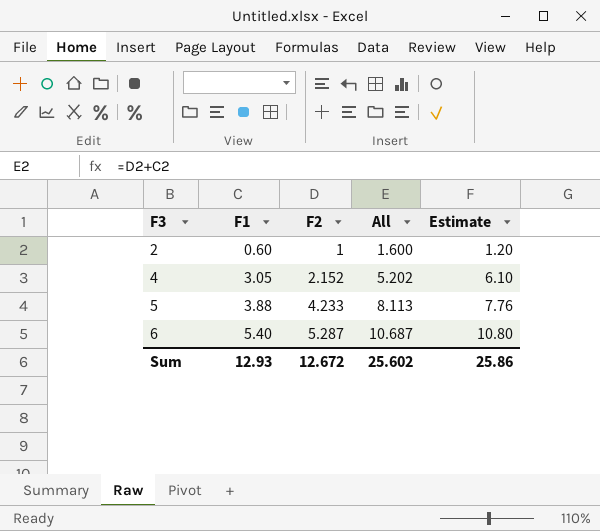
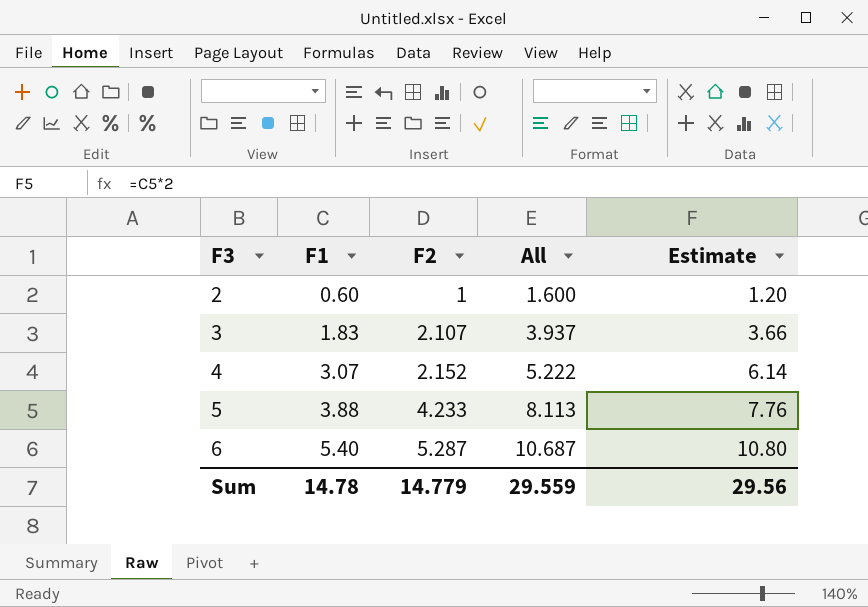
row 3: none -> 1.83 | 2.107 | 3.937 | 3.66
4 | F1: 3.05 -> 3.07
4 | All: 5.202 -> 5.222
4 | Estimate: 6.10 -> 6.14
Sum | F1: 12.93 -> 14.78
Sum | F2: 12.672 -> 14.779
Sum | All: 25.602 -> 29.559
Sum | Estimate: 25.86 -> 29.56

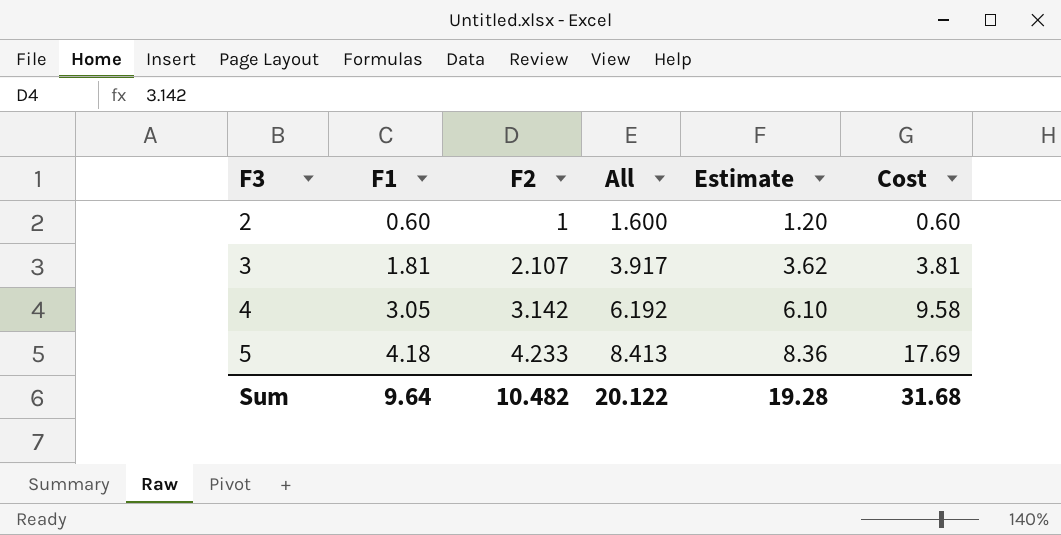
column Cost | formula: none -> [F1] * [F2]
row 6: 5.40 | 5.287 | 10.687 | 10.80 -> none
3 | F1: 1.83 -> 1.81
3 | All: 3.937 -> 3.917
3 | Estimate: 3.66 -> 3.62
4 | F1: 3.07 -> 3.05
4 | F2: 2.152 -> 3.142
4 | All: 5.222 -> 6.192
4 | Estimate: 6.14 -> 6.10
5 | F1: 3.88 -> 4.18
5 | All: 8.113 -> 8.413
5 | Estimate: 7.76 -> 8.36
Sum | F1: 14.78 -> 9.64
Sum | F2: 14.779 -> 10.482
Sum | All: 29.559 -> 20.122
Sum | Estimate: 29.56 -> 19.28

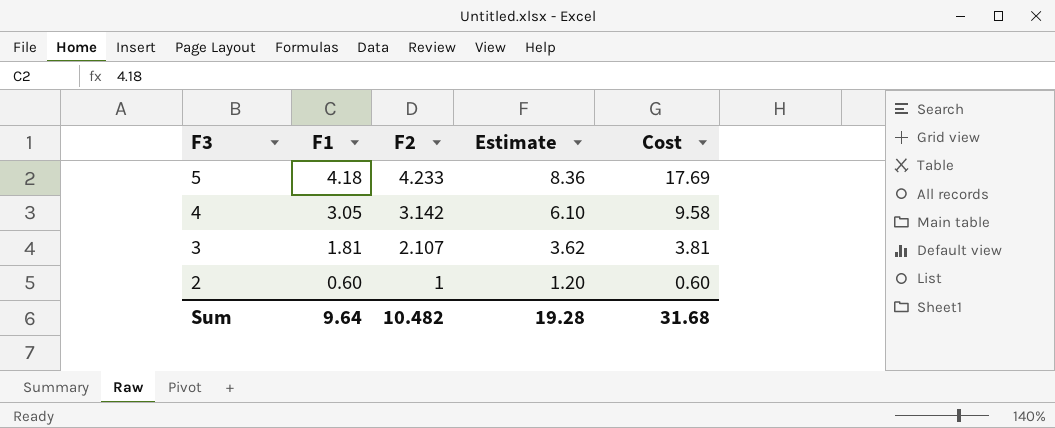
row order: F3 ascending -> F3 descending
column All | formula: [F1] + [F2] -> none

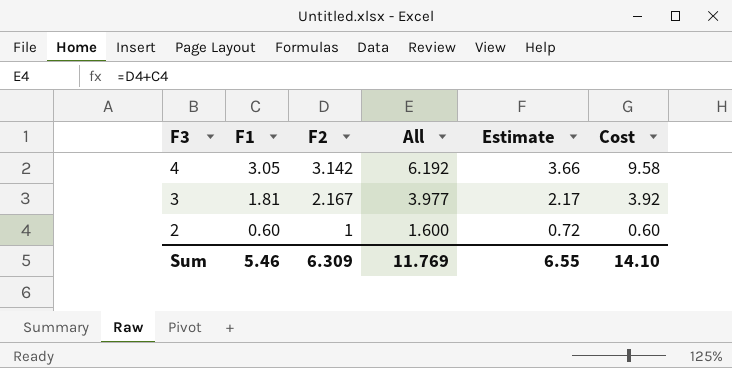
column All | formula: none -> [F1] + [F2]
column Estimate | formula: [F1] * 2 -> [F1] * 1.2
row 5: 4.18 | 4.233 | 8.36 | 17.69 -> none
3 | F2: 2.107 -> 2.167
3 | Cost: 3.81 -> 3.92
Sum | F1: 9.64 -> 5.46
Sum | F2: 10.482 -> 6.309
Sum | Estimate: 19.28 -> 6.55
Sum | Cost: 31.68 -> 14.10

